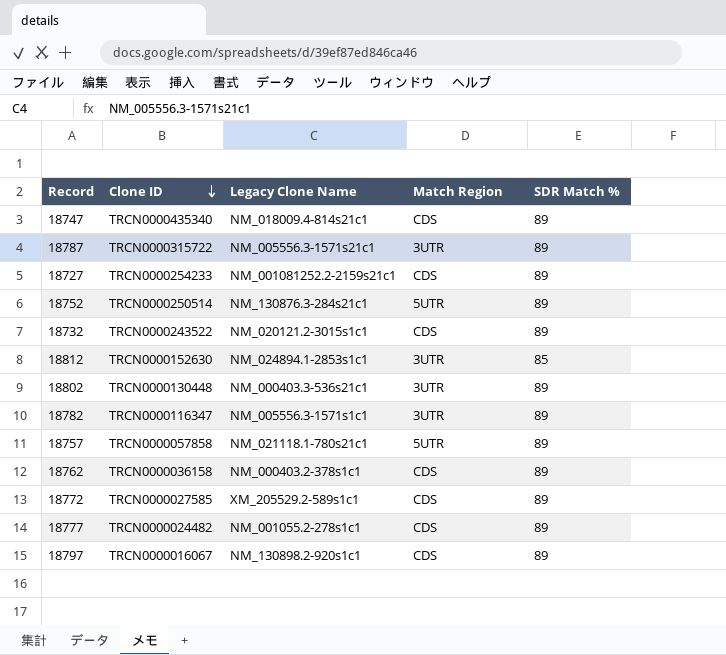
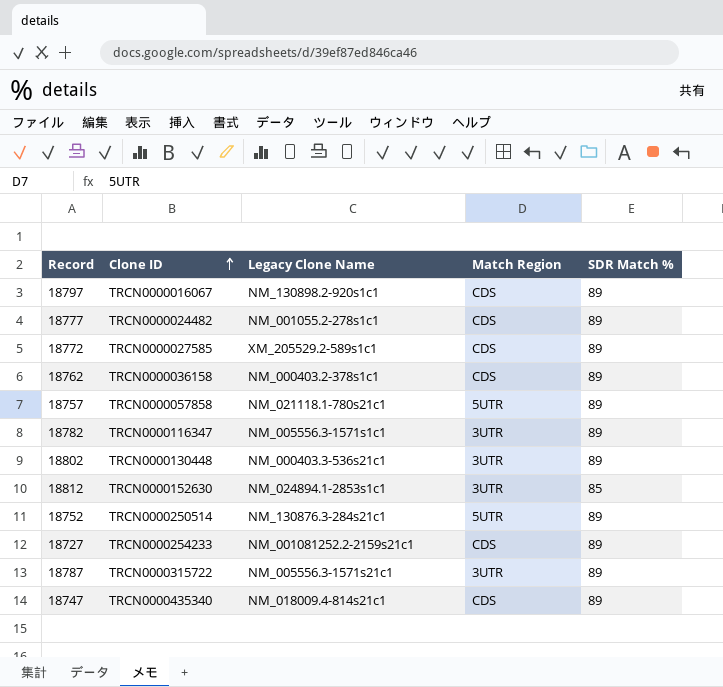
row order: Clone ID descending -> Clone ID ascending
row 18732: TRCN0000243522 | NM_020121.2-3015s1c1 | CDS | 89 -> none

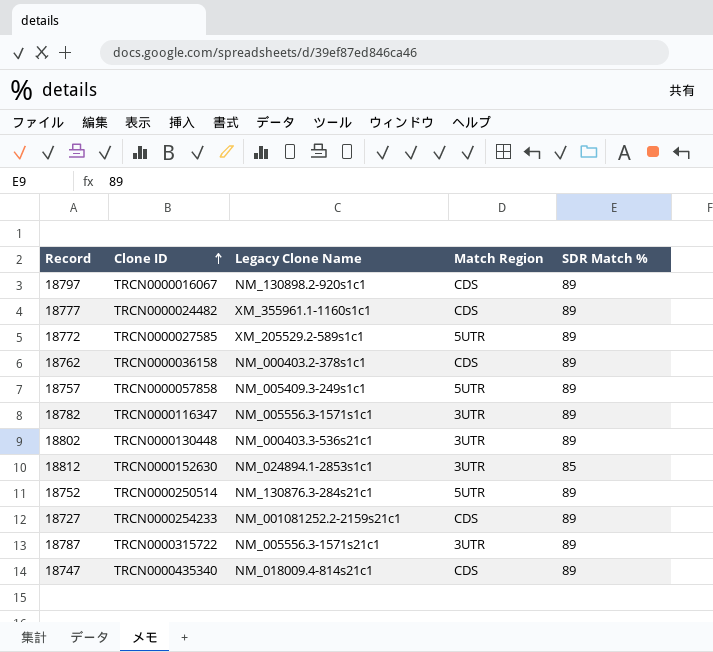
18777 | Legacy Clone Name: NM_001055.2-278s1c1 -> XM_355961.1-1160s1c1
18772 | Match Region: CDS -> 5UTR
18757 | Legacy Clone Name: NM_021118.1-780s21c1 -> NM_005409.3-249s1c1

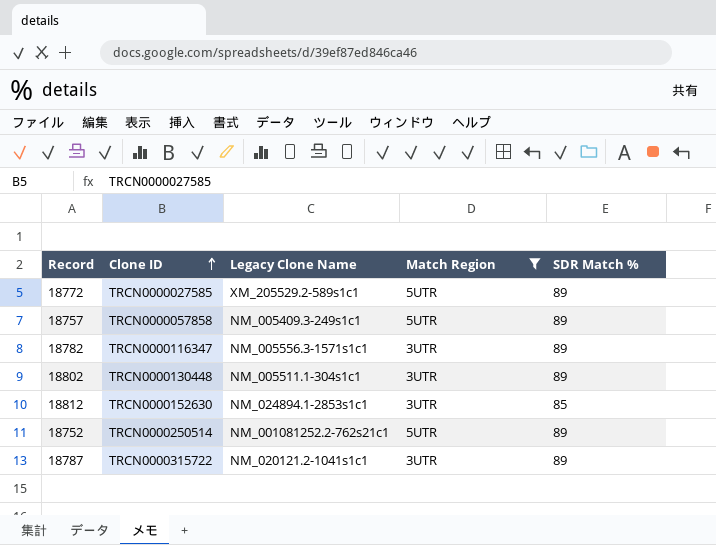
filter: none -> Match Region != CDS
18802 | Legacy Clone Name: NM_000403.3-536s21c1 -> NM_005511.1-304s1c1
18752 | Legacy Clone Name: NM_130876.3-284s21c1 -> NM_001081252.2-762s21c1
18787 | Legacy Clone Name: NM_005556.3-1571s21c1 -> NM_020121.2-1041s1c1

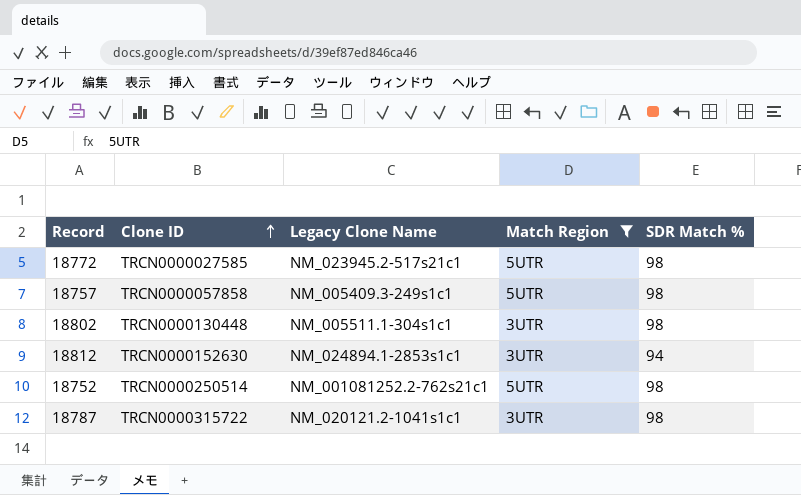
row 18782: TRCN0000116347 | NM_005556.3-1571s1c1 | 3UTR | 89 -> none
18772 | Legacy Clone Name: XM_205529.2-589s1c1 -> NM_023945.2-517s21c1
18772 | SDR Match %: 89 -> 98
18757 | SDR Match %: 89 -> 98
18802 | SDR Match %: 89 -> 98
18812 | SDR Match %: 85 -> 94
18752 | SDR Match %: 89 -> 98
18787 | SDR Match %: 89 -> 98

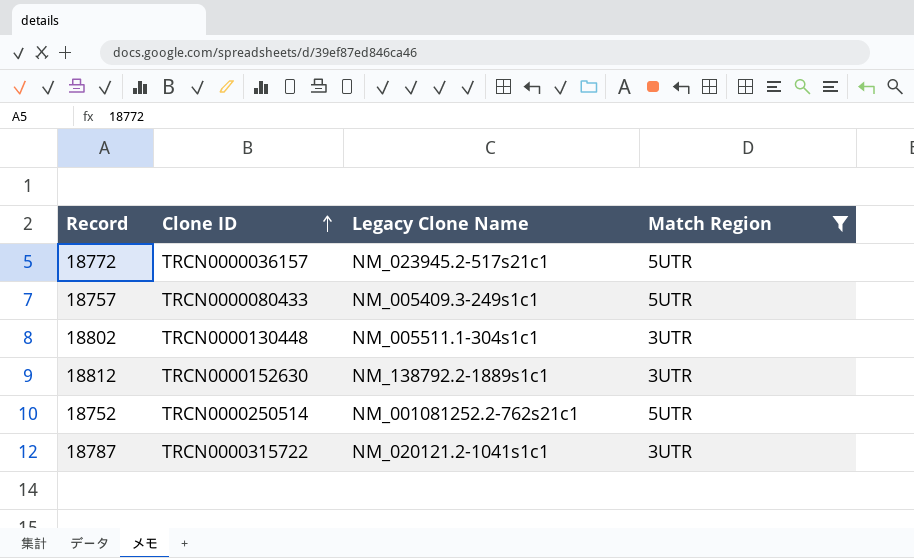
column SDR Match % | position: 5 -> none
18772 | Clone ID: TRCN0000027585 -> TRCN0000036157
18757 | Clone ID: TRCN0000057858 -> TRCN0000080433
18812 | Legacy Clone Name: NM_024894.1-2853s1c1 -> NM_138792.2-1889s1c1

